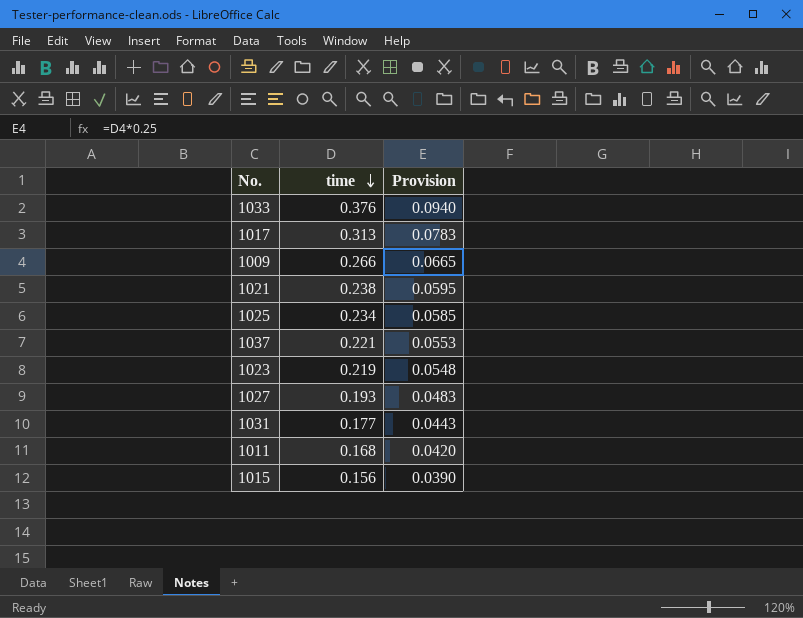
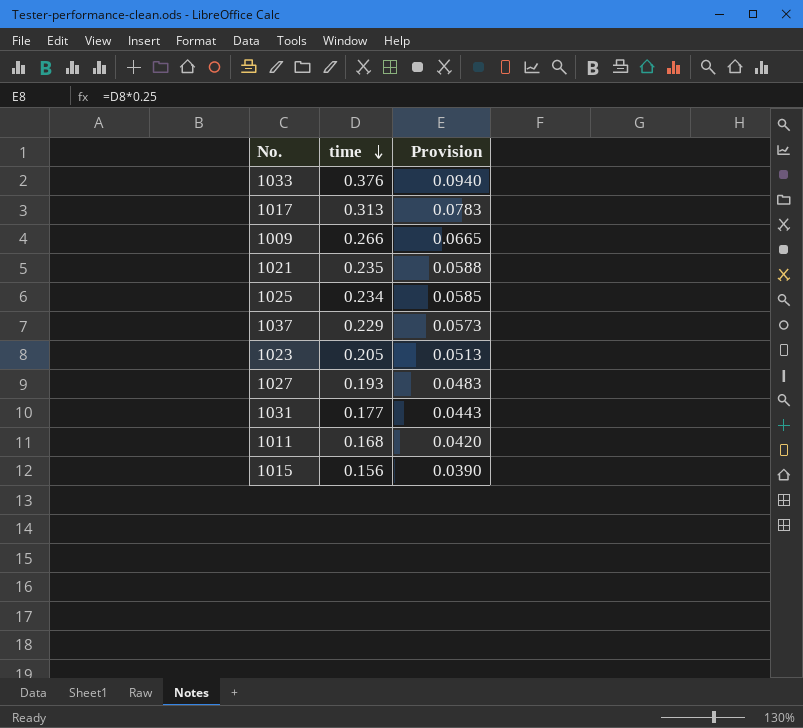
1021 | time: 0.238 -> 0.235
1021 | Provision: 0.0595 -> 0.0588
1037 | time: 0.221 -> 0.229
1037 | Provision: 0.0553 -> 0.0573
1023 | time: 0.219 -> 0.205
1023 | Provision: 0.0548 -> 0.0513

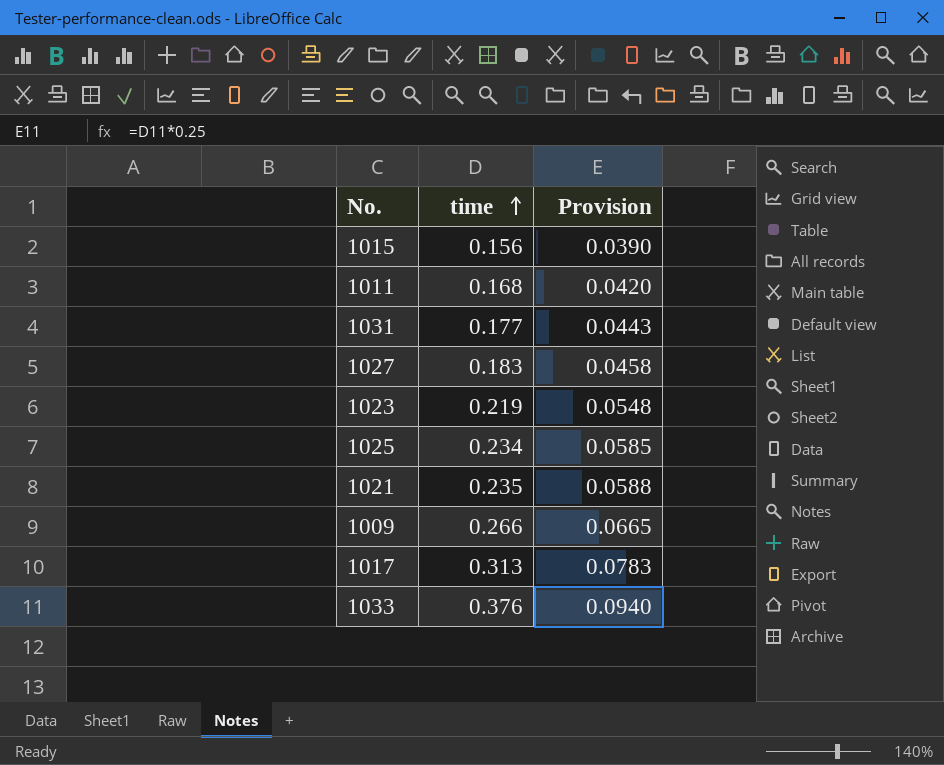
row order: time descending -> time ascending
row 1037: 0.229 | 0.0573 -> none
1027 | time: 0.193 -> 0.183
1027 | Provision: 0.0483 -> 0.0458
1023 | time: 0.205 -> 0.219
1023 | Provision: 0.0513 -> 0.0548

